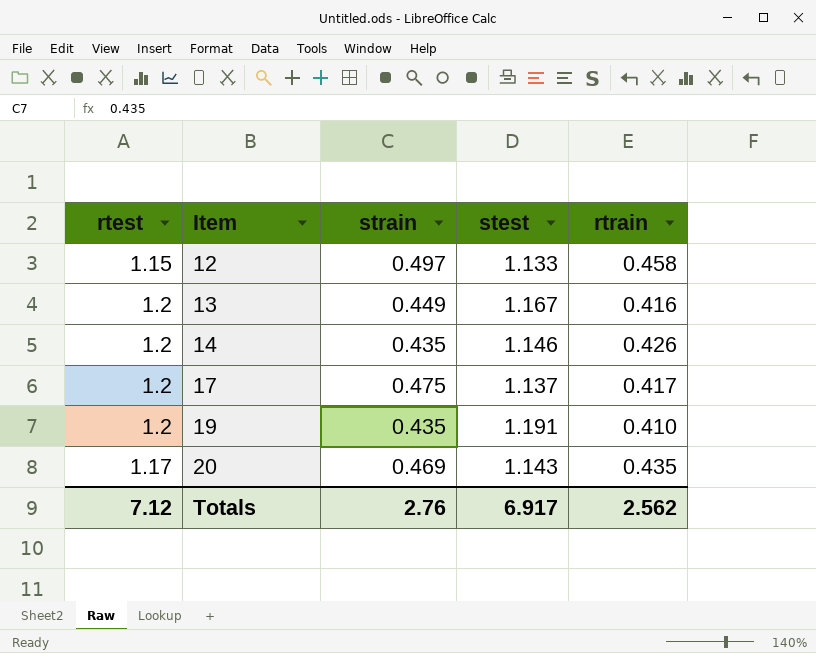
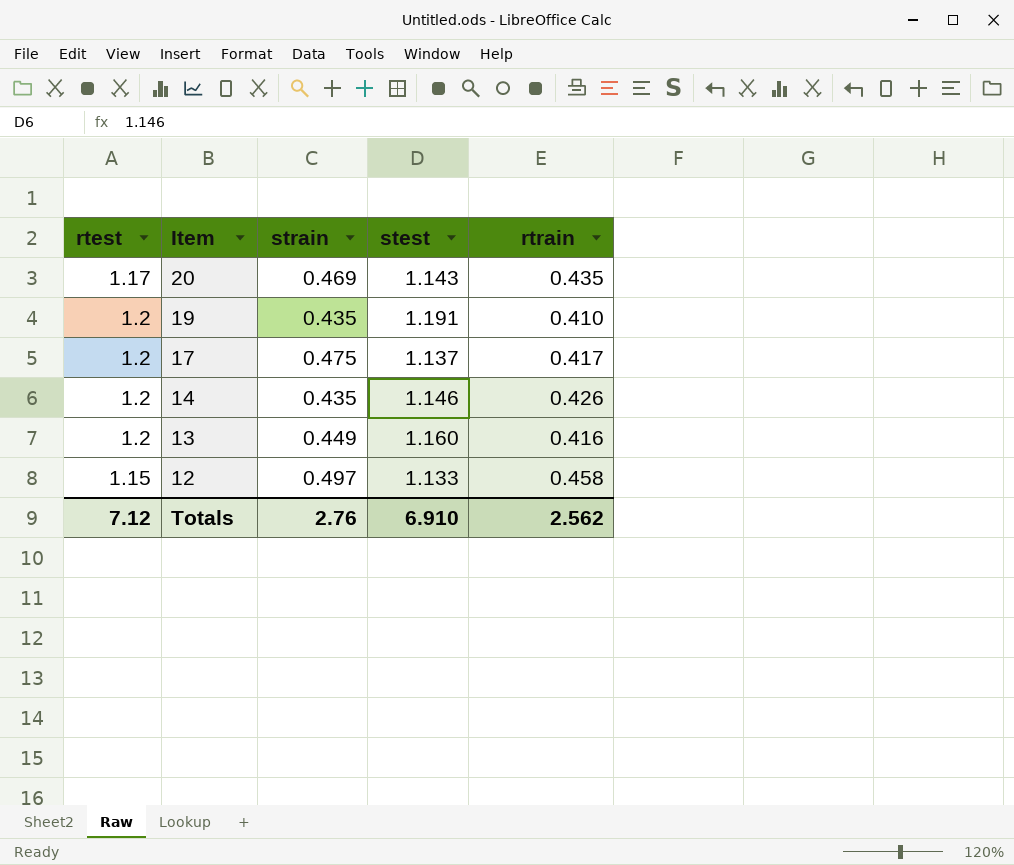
row order: Item ascending -> Item descending
13 | stest: 1.167 -> 1.160
Totals | stest: 6.917 -> 6.910

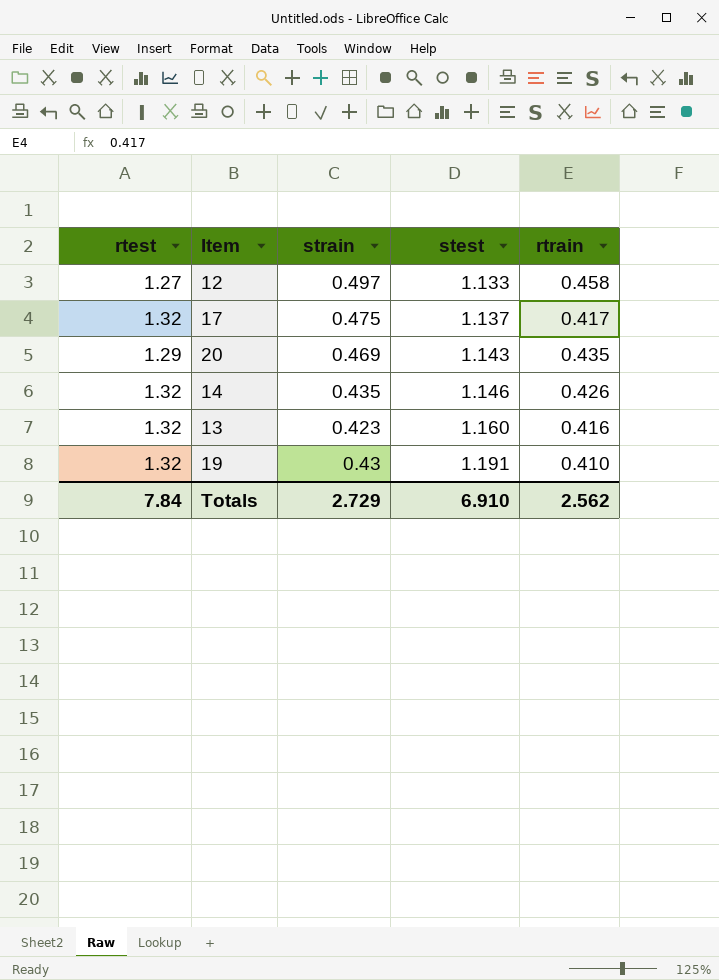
row order: Item descending -> stest ascending
12 | rtest: 1.15 -> 1.27
17 | rtest: 1.2 -> 1.32
20 | rtest: 1.17 -> 1.29
14 | rtest: 1.2 -> 1.32
13 | rtest: 1.2 -> 1.32
13 | strain: 0.449 -> 0.423
19 | rtest: 1.2 -> 1.32
19 | strain: 0.435 -> 0.43
Totals | rtest: 7.12 -> 7.84
Totals | strain: 2.76 -> 2.729

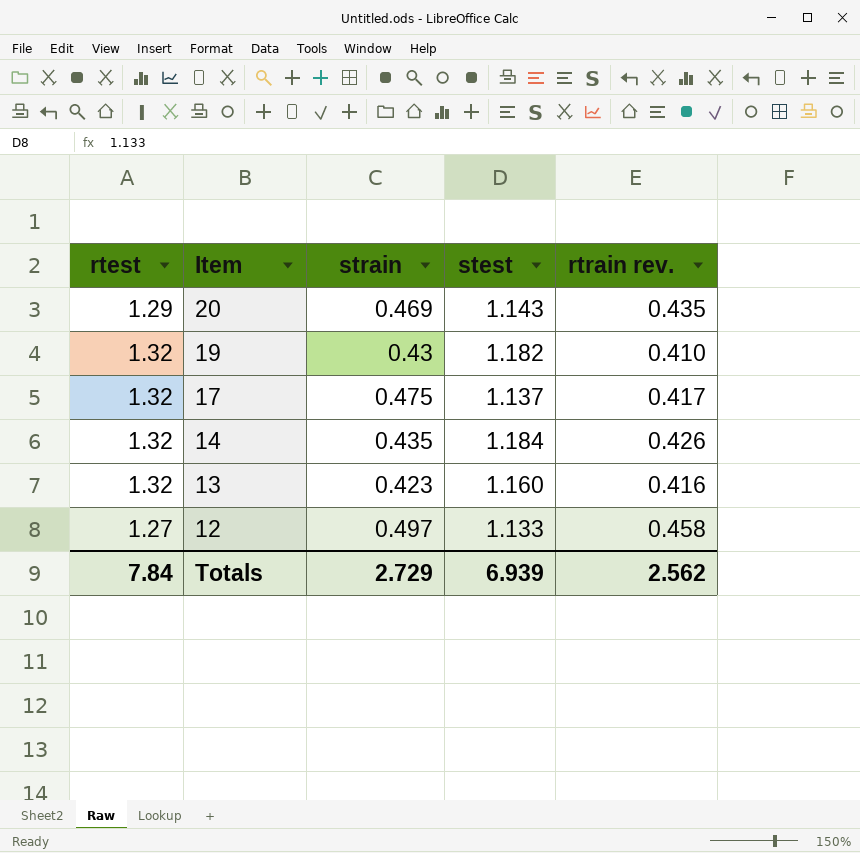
row order: stest ascending -> Item descending
column name: rtrain -> rtrain rev.
19 | stest: 1.191 -> 1.182
14 | stest: 1.146 -> 1.184
Totals | stest: 6.910 -> 6.939

